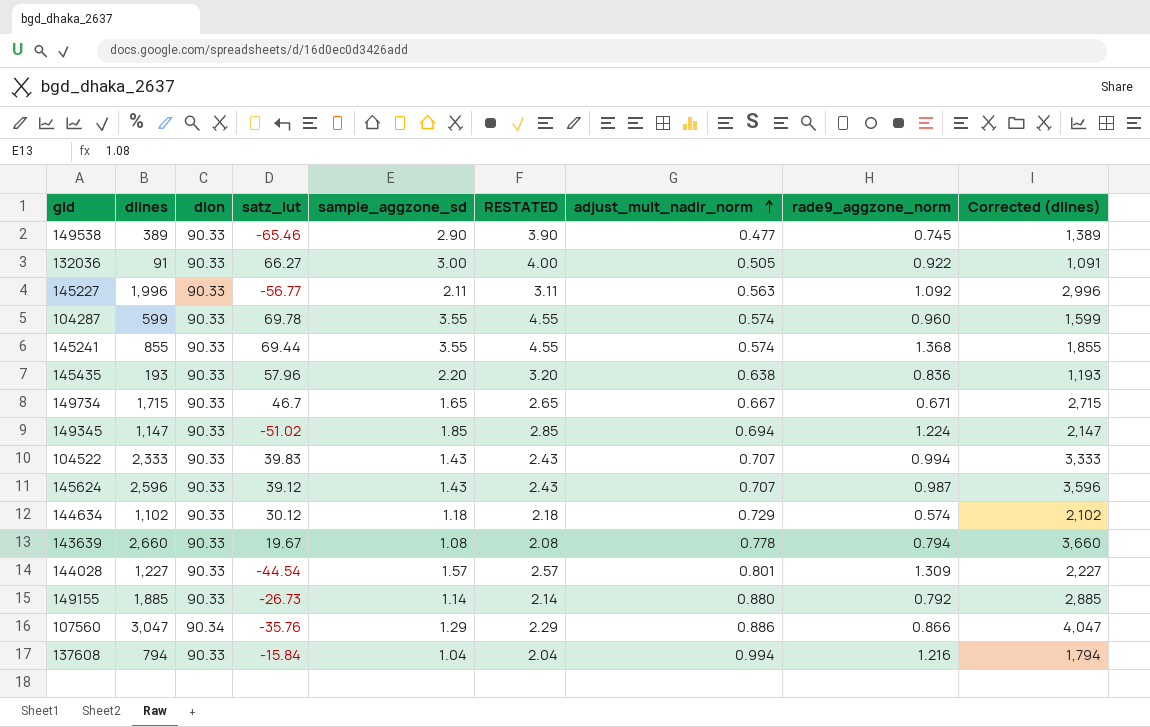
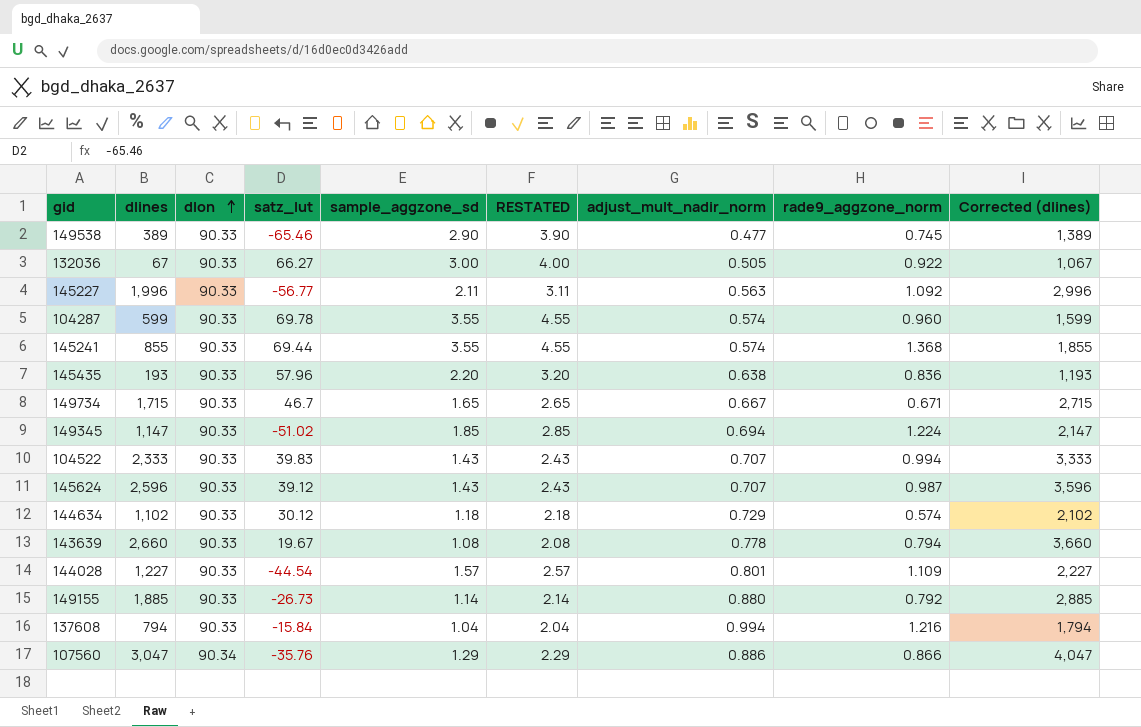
row order: adjust_mult_nadir_norm ascending -> dlon ascending
132036 | dlines: 91 -> 67
132036 | Corrected (dlines): 1,091 -> 1,067
144028 | rade9_aggzone_norm: 1.309 -> 1.109

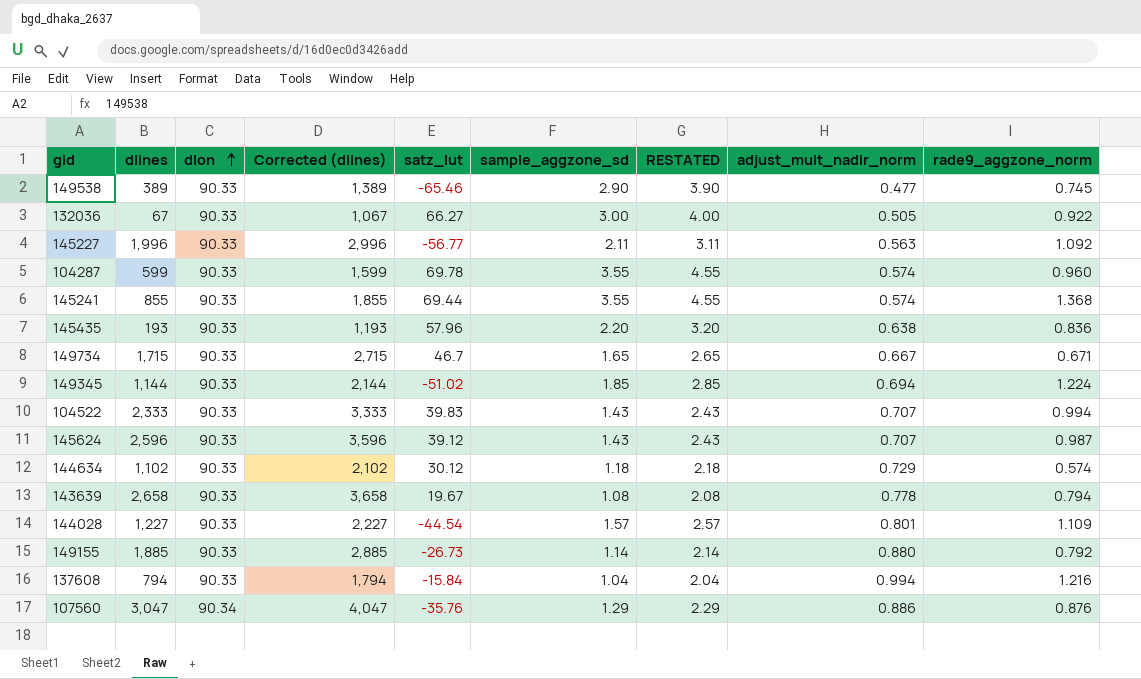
column Corrected (dlines) | position: 9 -> 4
149345 | dlines: 1,147 -> 1,144
149345 | Corrected (dlines): 2,147 -> 2,144
143639 | dlines: 2,660 -> 2,658
143639 | Corrected (dlines): 3,660 -> 3,658
107560 | rade9_aggzone_norm: 0.866 -> 0.876

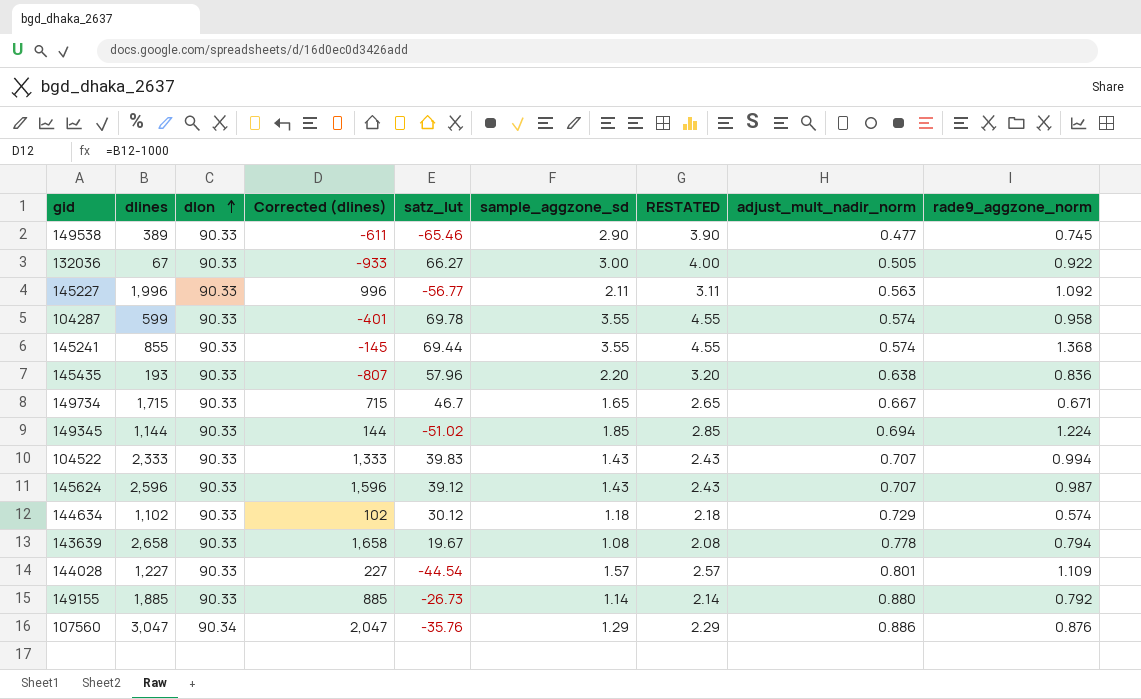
column Corrected (dlines) | formula: [dlines] + 1000 -> [dlines] - 1000
row 137608: 794 | 90.33 | 1,794 | -15.84 | 1.04 | 2.04 | 0.994 | 1.216 -> none
104287 | rade9_aggzone_norm: 0.960 -> 0.958

